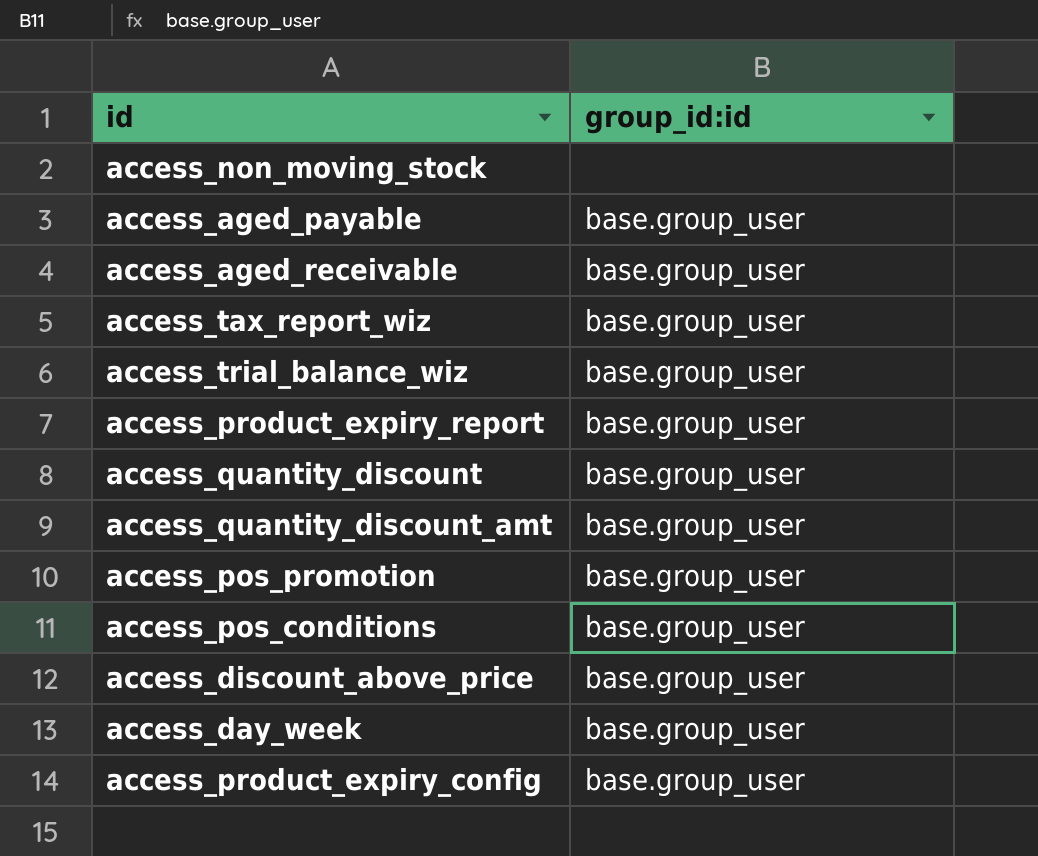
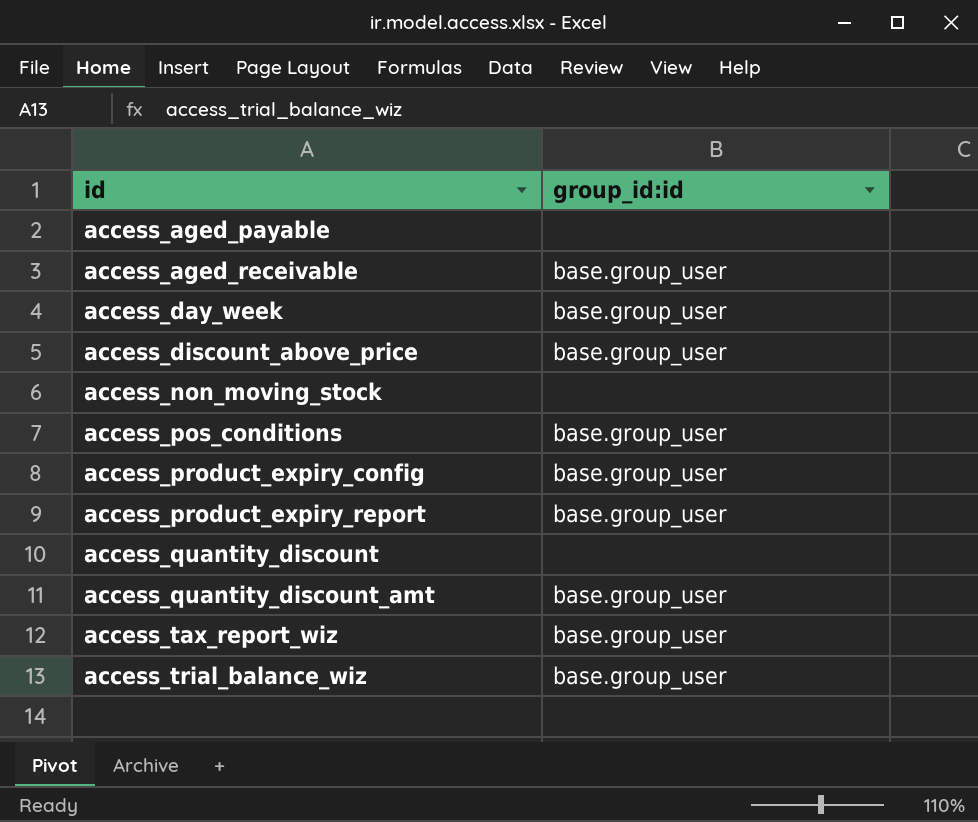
row order: none -> id ascending
row access_pos_promotion: base.group_user -> none
access_aged_payable | group_id:id: base.group_user -> none
access_quantity_discount | group_id:id: base.group_user -> none

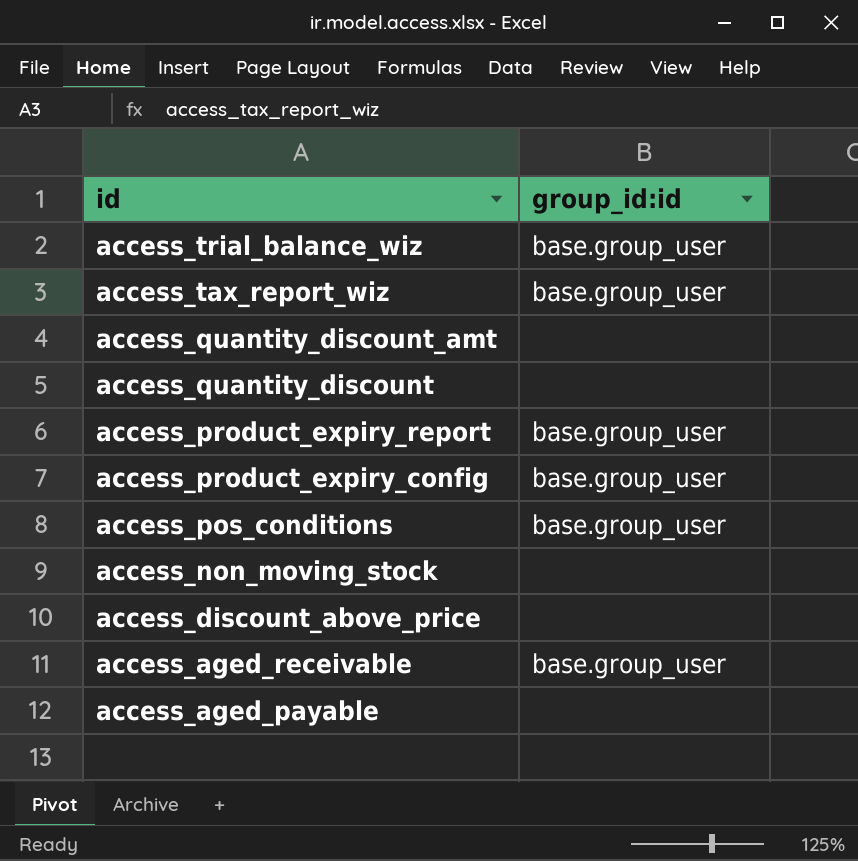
row order: id ascending -> id descending
row access_day_week: base.group_user -> none
access_quantity_discount_amt | group_id:id: base.group_user -> none
access_discount_above_price | group_id:id: base.group_user -> none

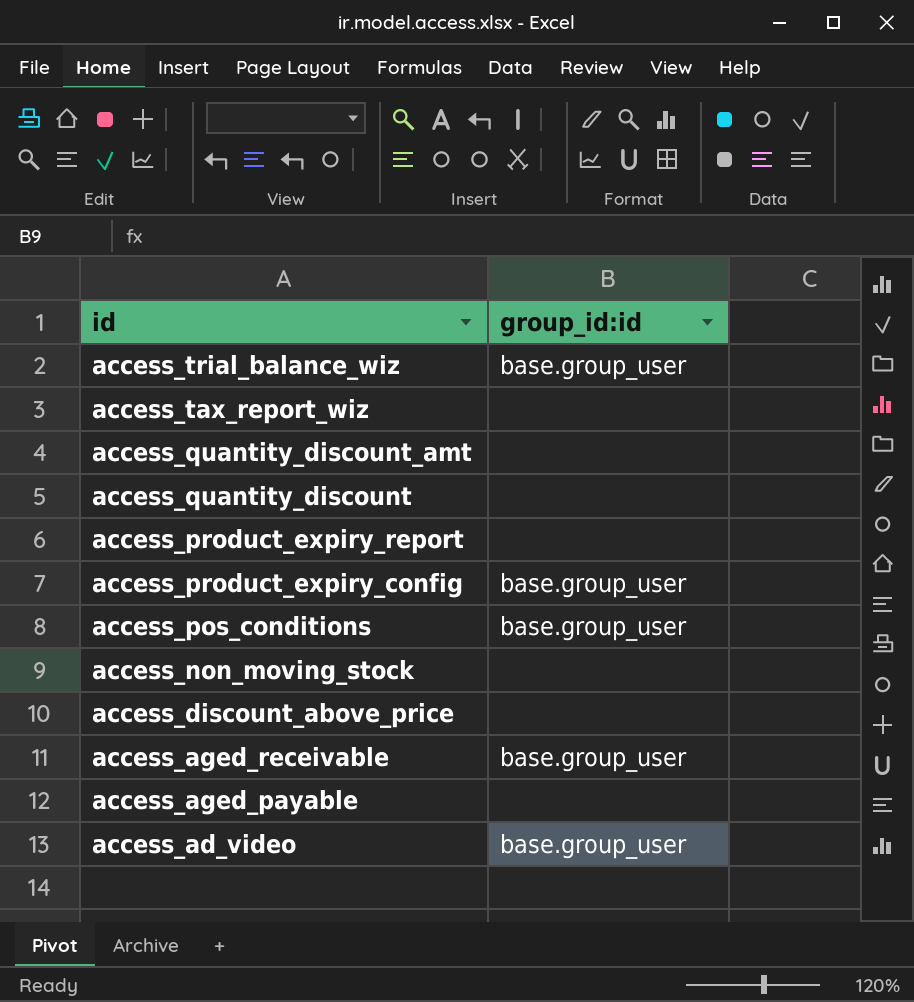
access_tax_report_wiz | group_id:id: base.group_user -> none
access_product_expiry_report | group_id:id: base.group_user -> none
row access_ad_video: none -> base.group_user

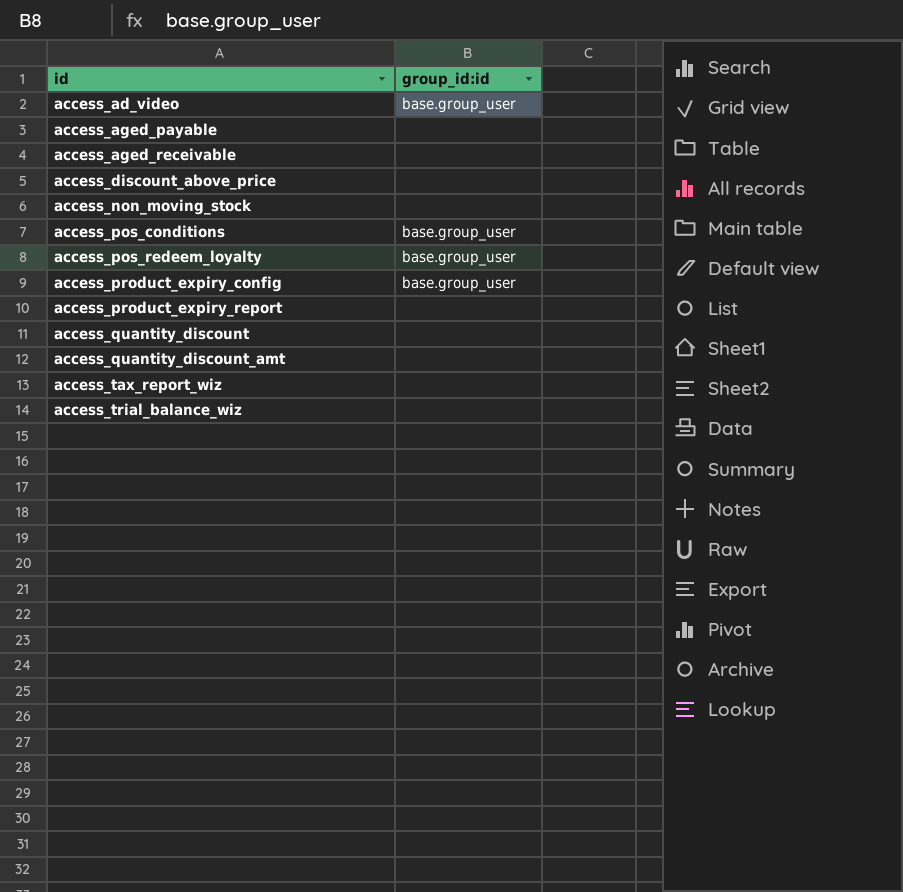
row order: id descending -> id ascending
access_aged_receivable | group_id:id: base.group_user -> none
row access_pos_redeem_loyalty: none -> base.group_user
access_trial_balance_wiz | group_id:id: base.group_user -> none

